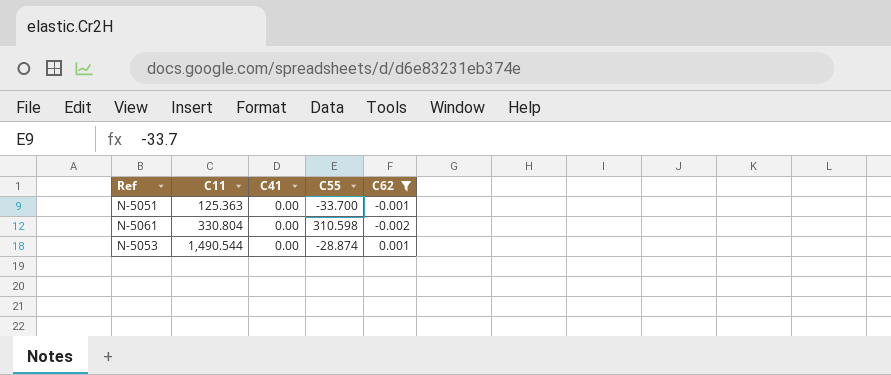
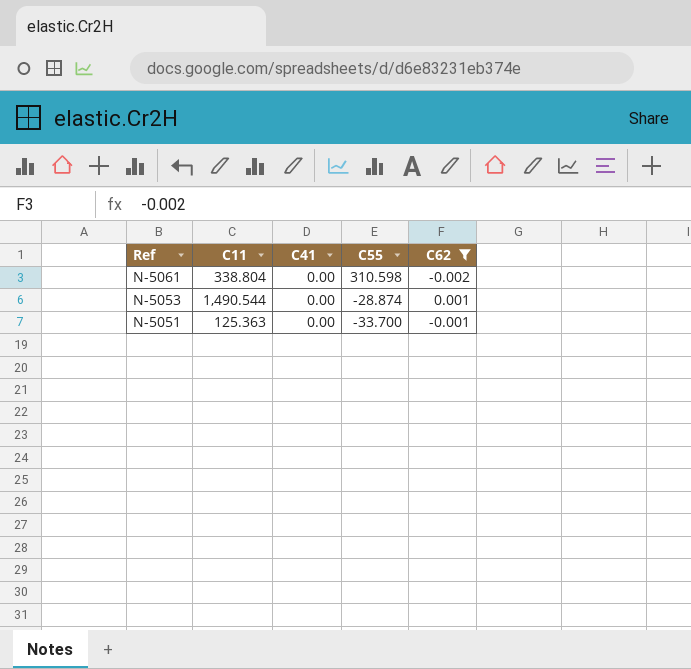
row order: C11 ascending -> Ref descending
N-5061 | C11: 330.804 -> 338.804

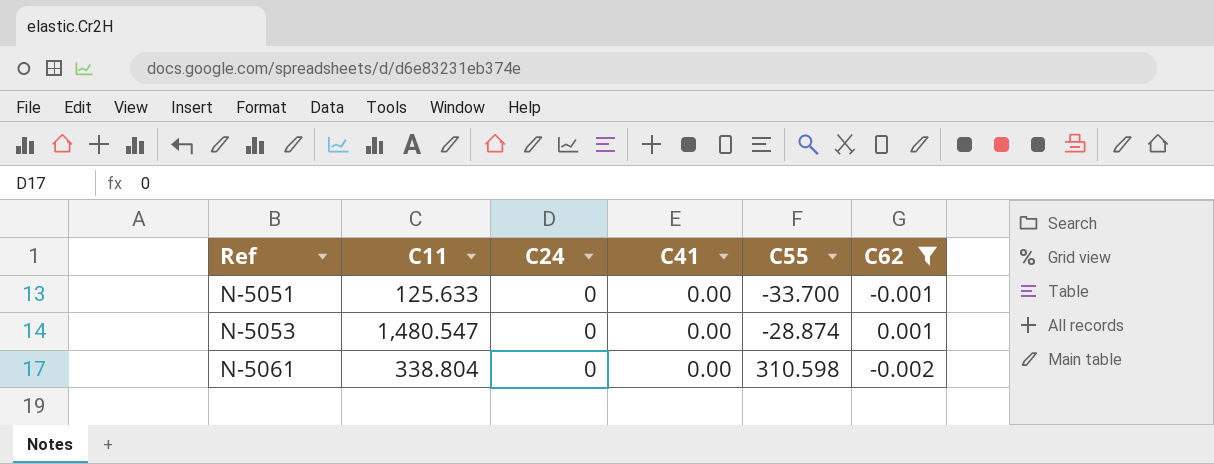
row order: Ref descending -> Ref ascending
column C24 | position: none -> 3
N-5051 | C11: 125.363 -> 125.633
N-5053 | C11: 1,490.544 -> 1,480.547

